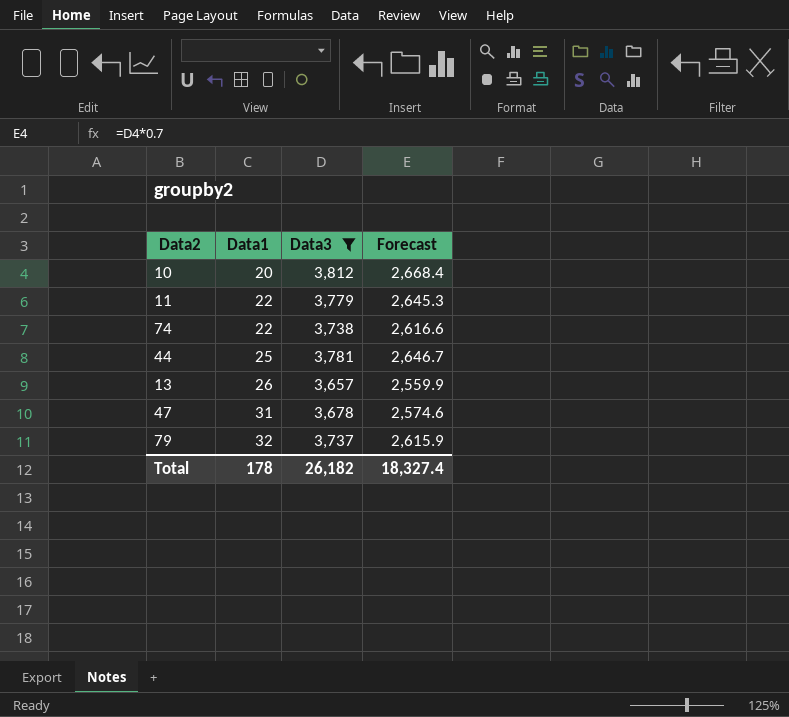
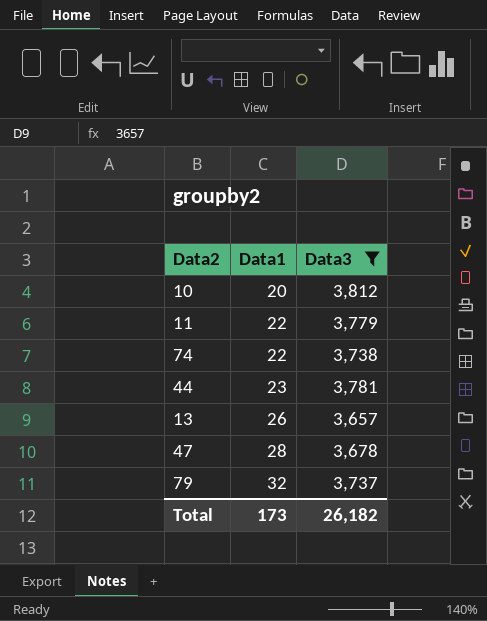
column Forecast | formula: [Data3] * 0.7 -> none
44 | Data1: 25 -> 23
47 | Data1: 31 -> 28
Total | Data1: 178 -> 173

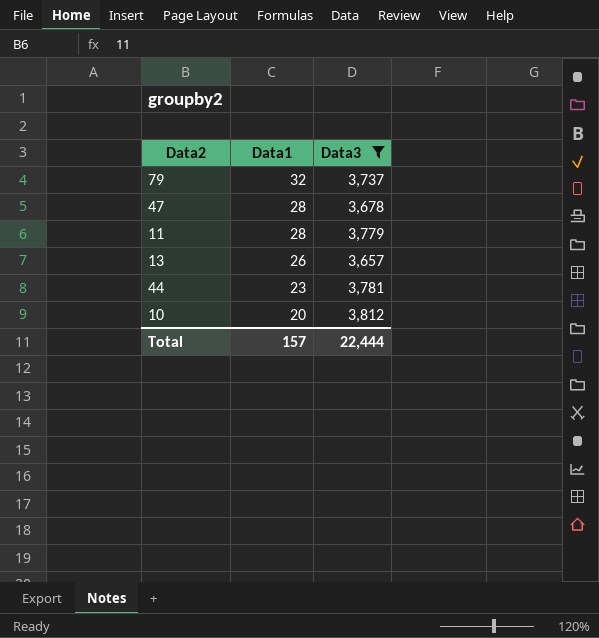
row order: Data1 ascending -> Data1 descending
row 74: 22 | 3,738 -> none
11 | Data1: 22 -> 28
Total | Data1: 173 -> 157
Total | Data3: 26,182 -> 22,444

